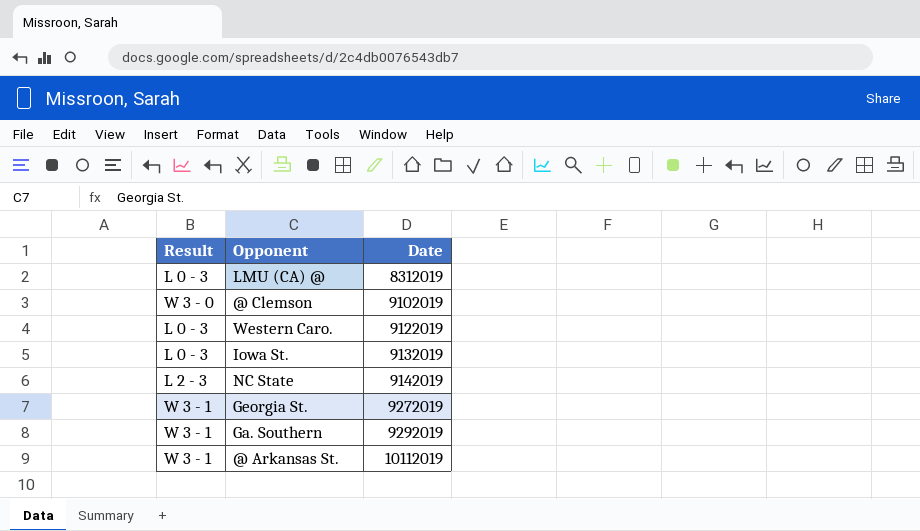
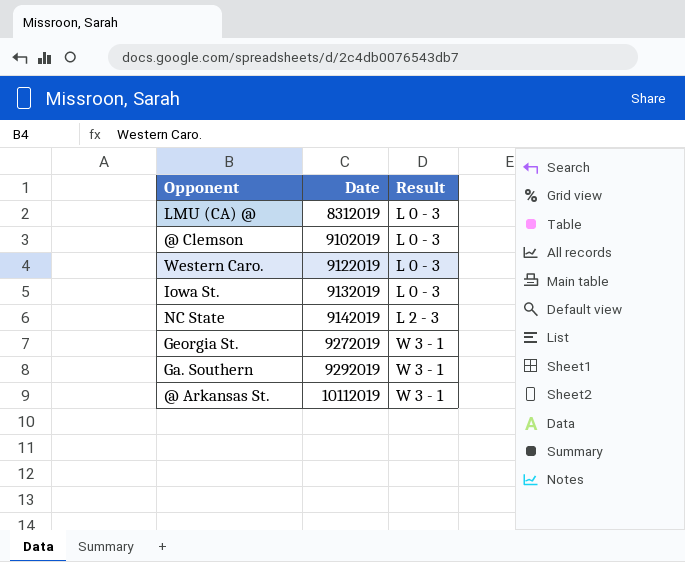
column Result | position: 1 -> 3
@ Clemson | Result: W 3 - 0 -> L 0 - 3

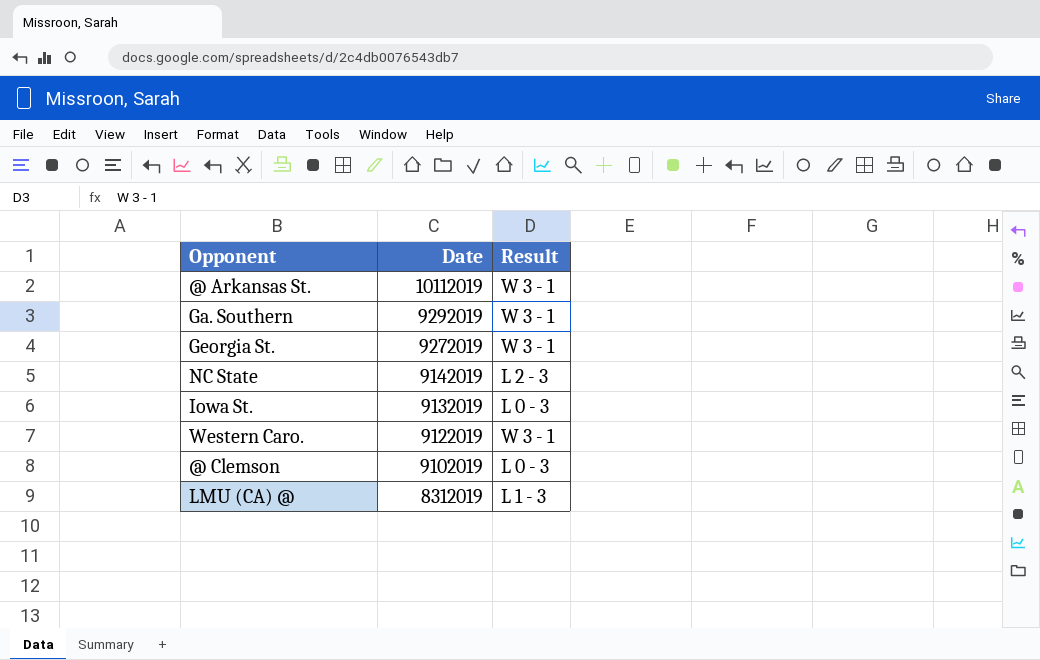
row order: Date ascending -> Date descending
Western Caro. | Result: L 0 - 3 -> W 3 - 1
LMU (CA) @ | Result: L 0 - 3 -> L 1 - 3

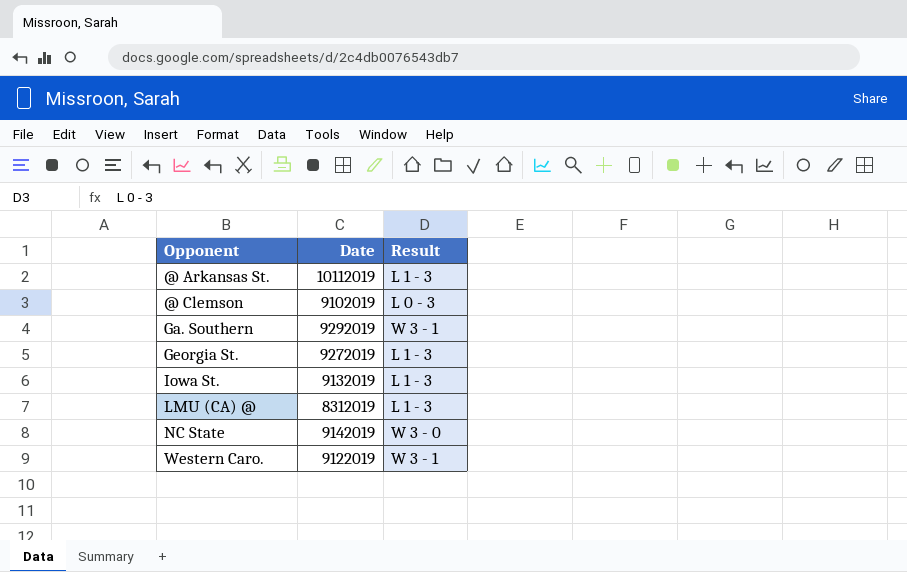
row order: Date descending -> Opponent ascending
@ Arkansas St. | Result: W 3 - 1 -> L 1 - 3
Georgia St. | Result: W 3 - 1 -> L 1 - 3
Iowa St. | Result: L 0 - 3 -> L 1 - 3
NC State | Result: L 2 - 3 -> W 3 - 0

